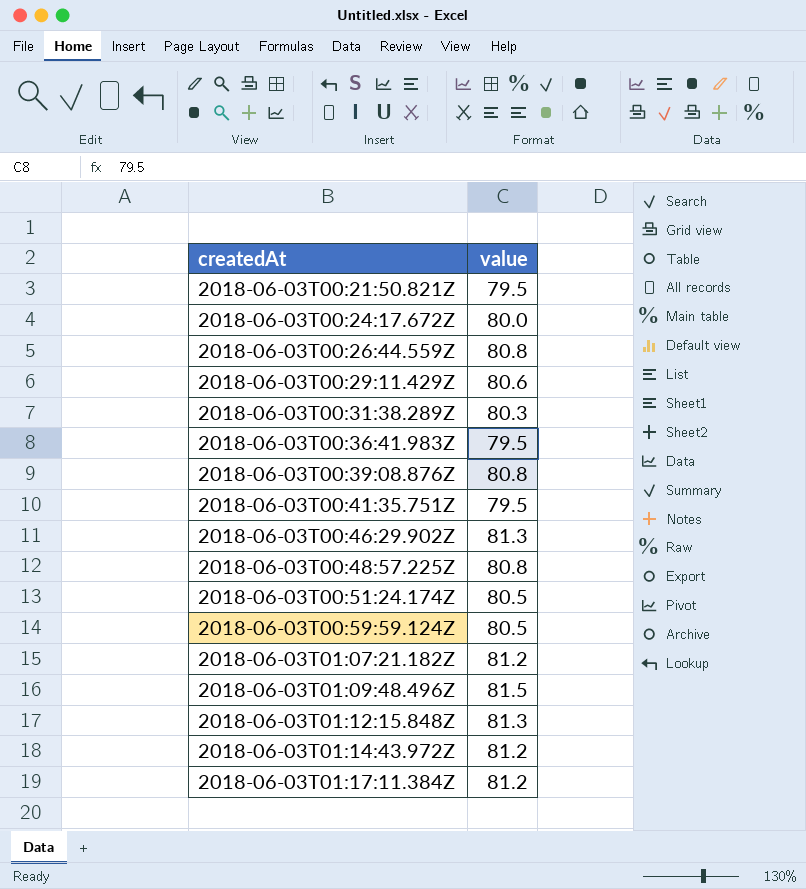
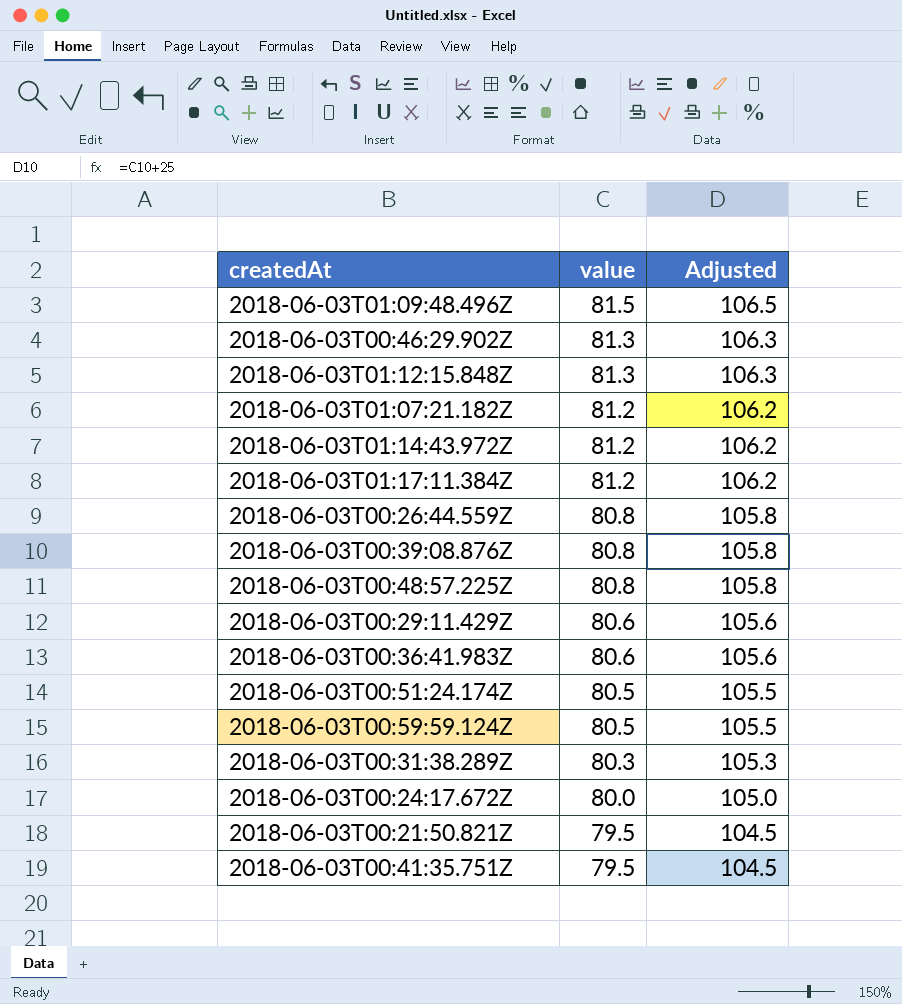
row order: createdAt ascending -> value descending
column Adjusted | formula: none -> [value] + 25
2018-06-03T00:36:41.983Z | value: 79.5 -> 80.6

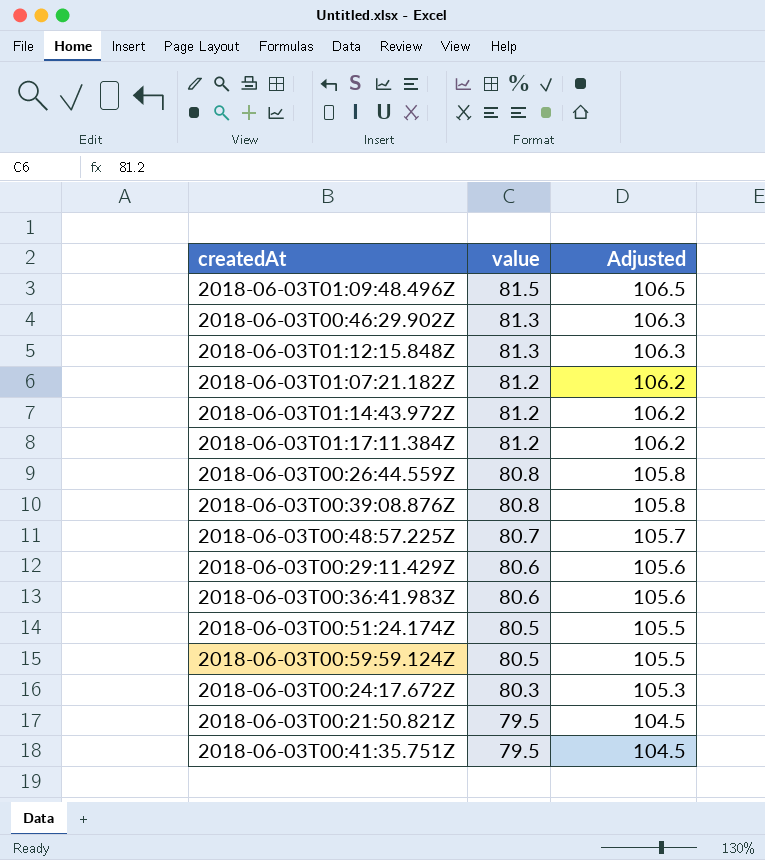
row 2018-06-03T00:31:38.289Z: 80.3 | 105.3 -> none
2018-06-03T00:48:57.225Z | value: 80.8 -> 80.7
2018-06-03T00:48:57.225Z | Adjusted: 105.8 -> 105.7
2018-06-03T00:24:17.672Z | value: 80.0 -> 80.3
2018-06-03T00:24:17.672Z | Adjusted: 105.0 -> 105.3

